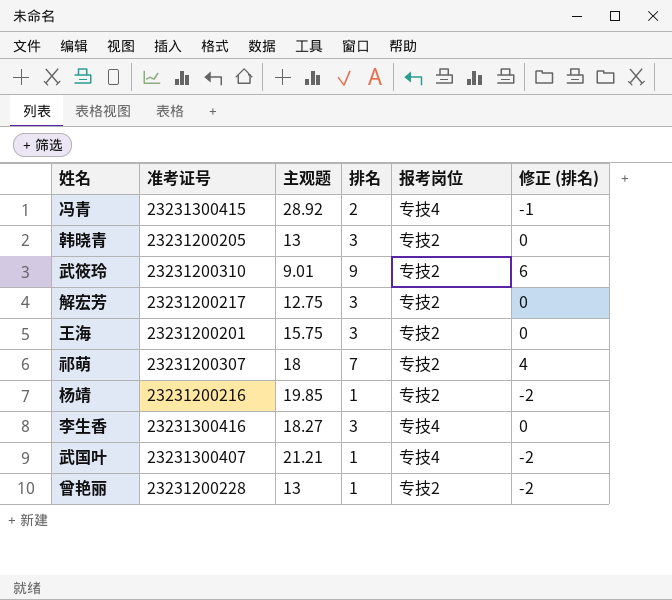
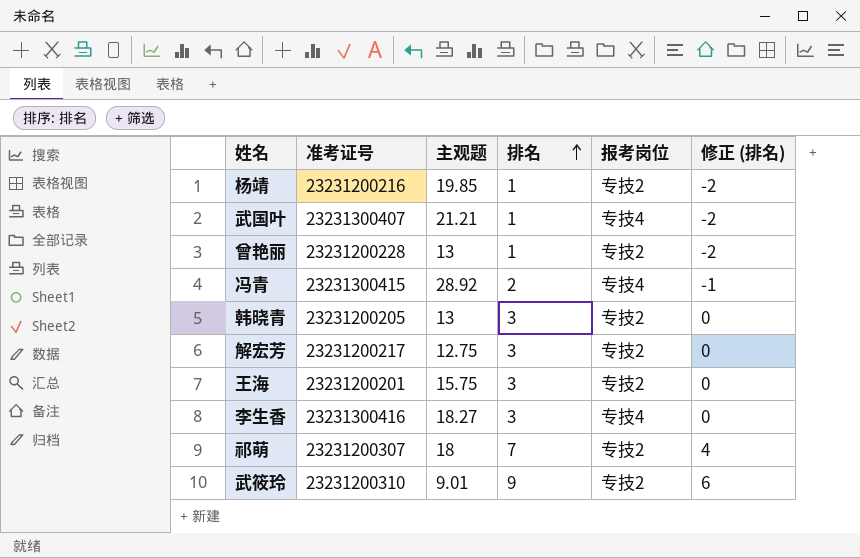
row order: none -> 排名 ascending

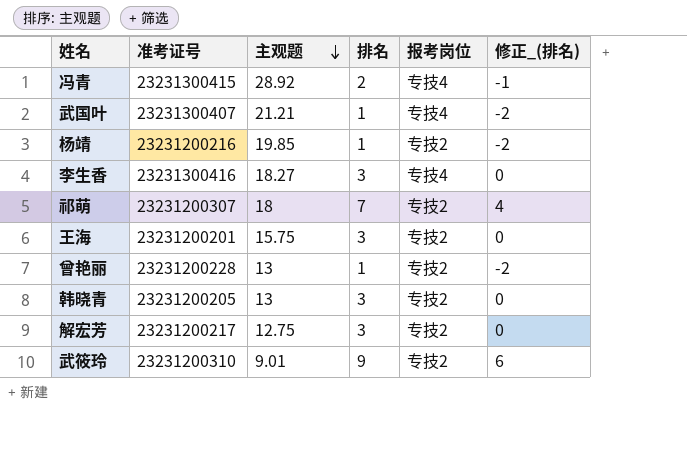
row order: 排名 ascending -> 主观题 descending
column name: 修正 (排名) -> 修正_(排名)

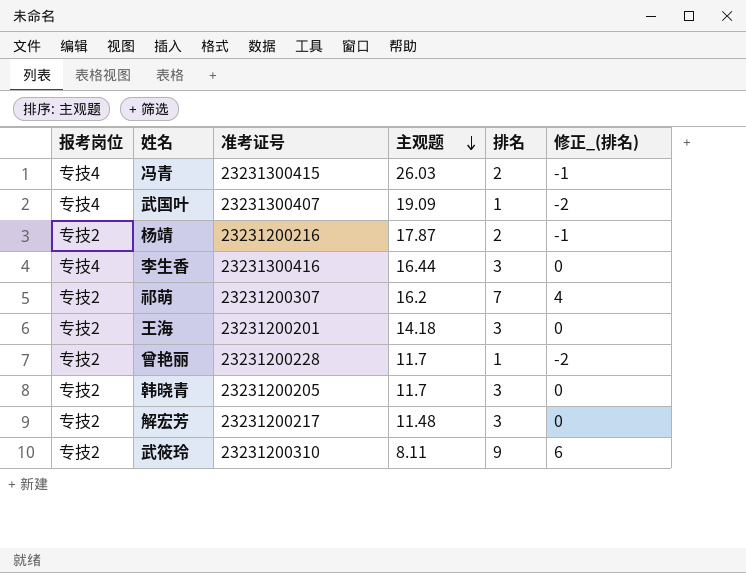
column 报考岗位 | position: 5 -> 1
冯青 | 主观题: 28.92 -> 26.03
武国叶 | 主观题: 21.21 -> 19.09
杨靖 | 主观题: 19.85 -> 17.87
杨靖 | 排名: 1 -> 2
杨靖 | 修正_(排名): -2 -> -1
李生香 | 主观题: 18.27 -> 16.44
祁萌 | 主观题: 18 -> 16.2
王海 | 主观题: 15.75 -> 14.18
曾艳丽 | 主观题: 13 -> 11.7
韩晓青 | 主观题: 13 -> 11.7
解宏芳 | 主观题: 12.75 -> 11.48
武筱玲 | 主观题: 9.01 -> 8.11

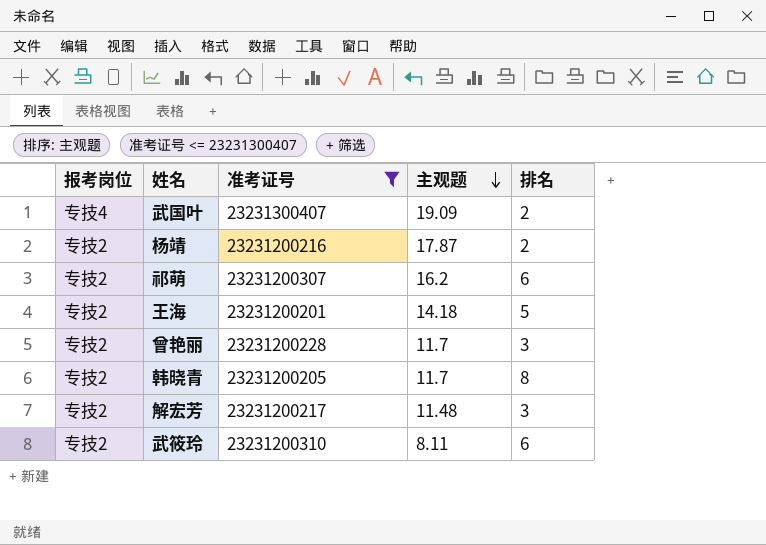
filter: none -> 准考证号 <= 23231300407
column 修正_(排名) | formula: [排名] - 3 -> none
武国叶 | 排名: 1 -> 2
祁萌 | 排名: 7 -> 6
王海 | 排名: 3 -> 5
曾艳丽 | 排名: 1 -> 3
韩晓青 | 排名: 3 -> 8
武筱玲 | 排名: 9 -> 6

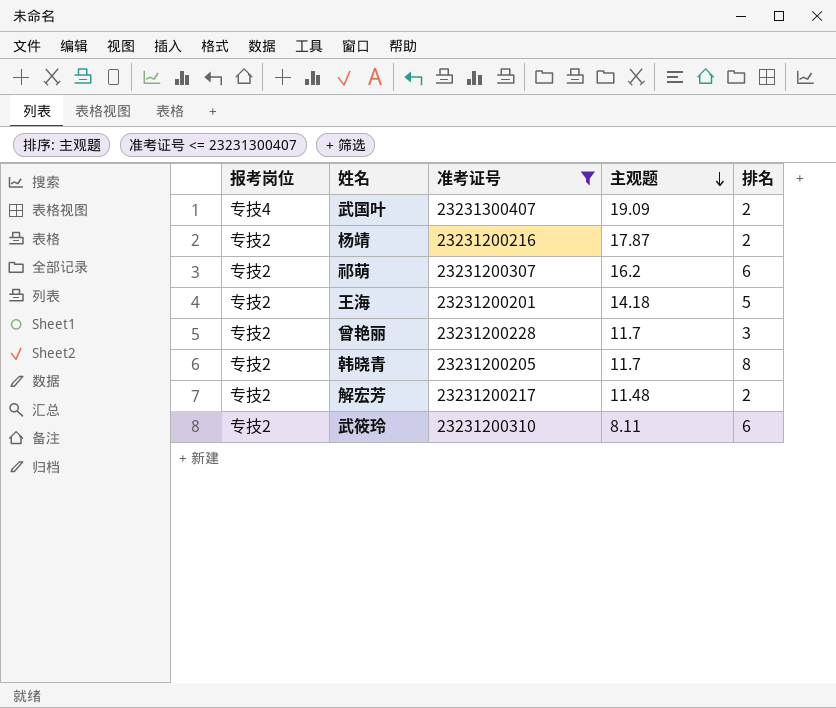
解宏芳 | 排名: 3 -> 2

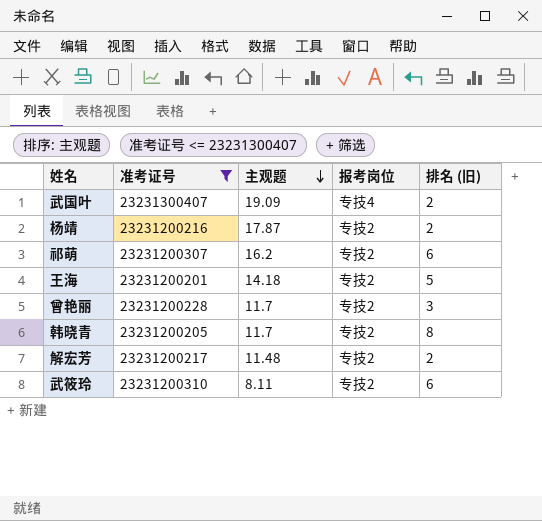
column 报考岗位 | position: 1 -> 4
column name: 排名 -> 排名 (旧)

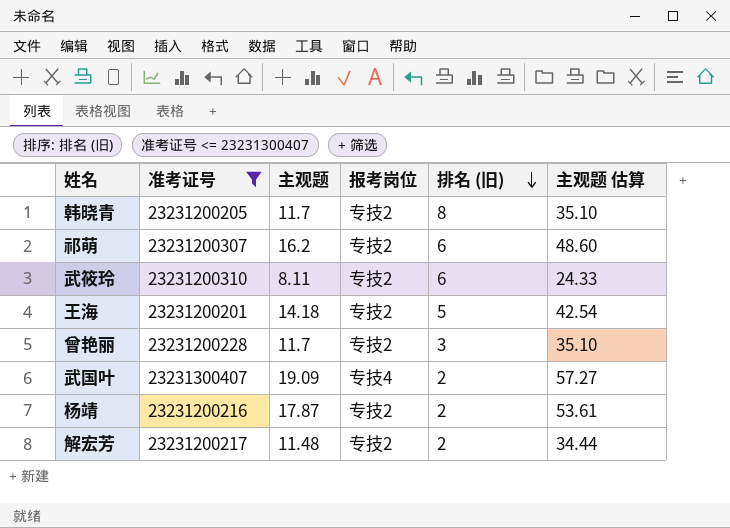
row order: 主观题 descending -> 排名 (旧) descending
column 主观题 估算 | formula: none -> [主观题] * 3

